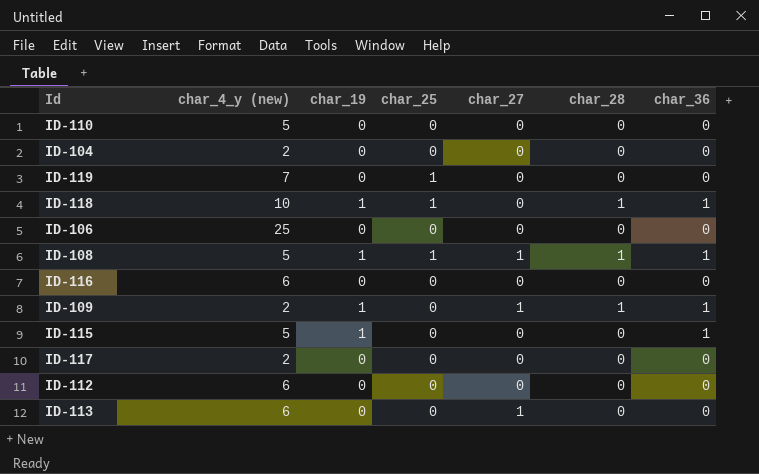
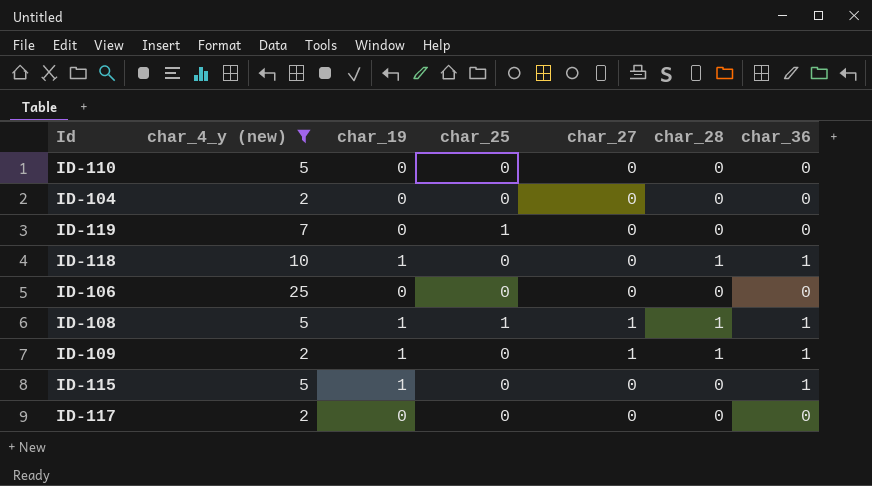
filter: none -> char_4_y (new) != 6
ID-118 | char_25: 1 -> 0

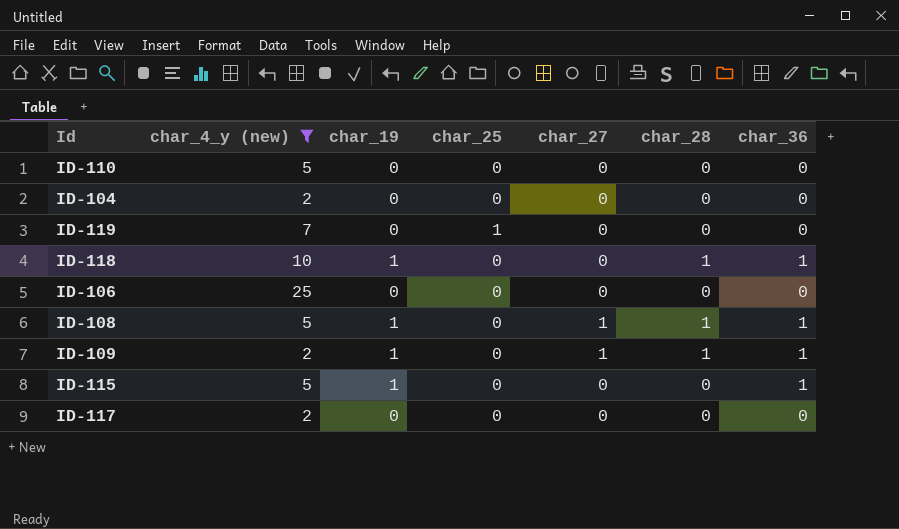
ID-108 | char_25: 1 -> 0

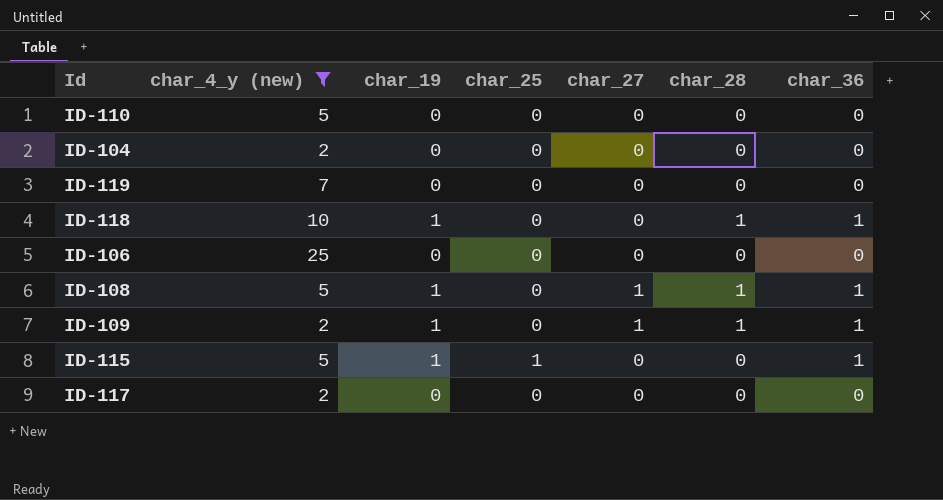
ID-119 | char_25: 1 -> 0
ID-115 | char_25: 0 -> 1

